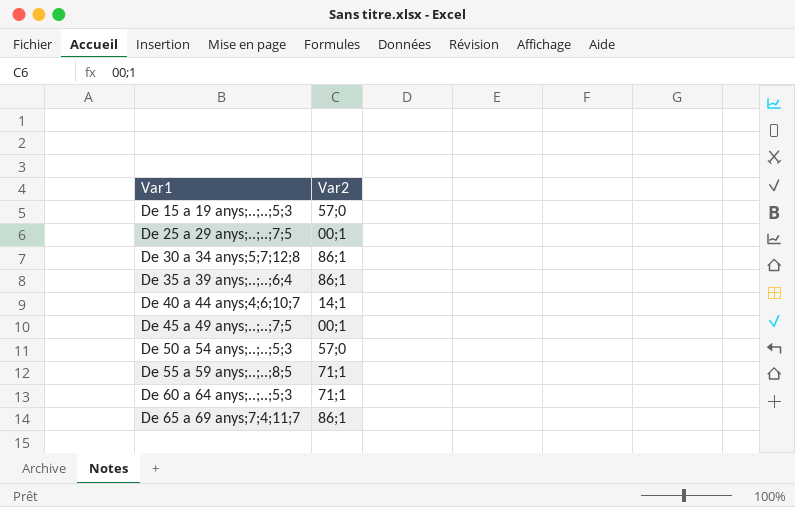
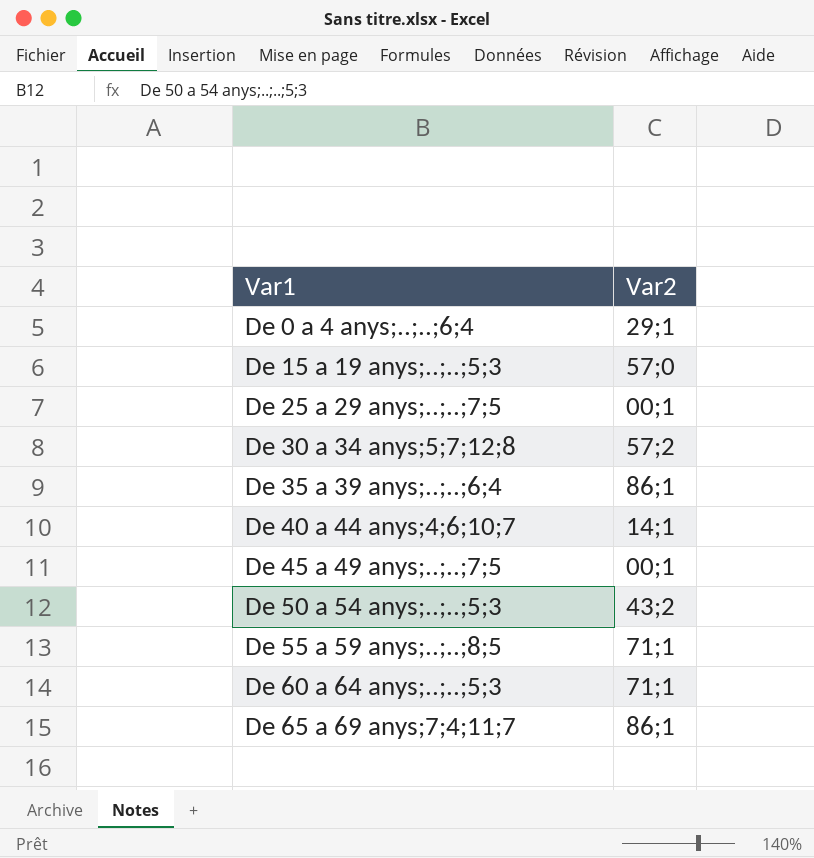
row De 0 a 4 anys;..;..;6;4: none -> 29;1
De 30 a 34 anys;5;7;12;8 | Var2: 86;1 -> 57;2
De 50 a 54 anys;..;..;5;3 | Var2: 57;0 -> 43;2

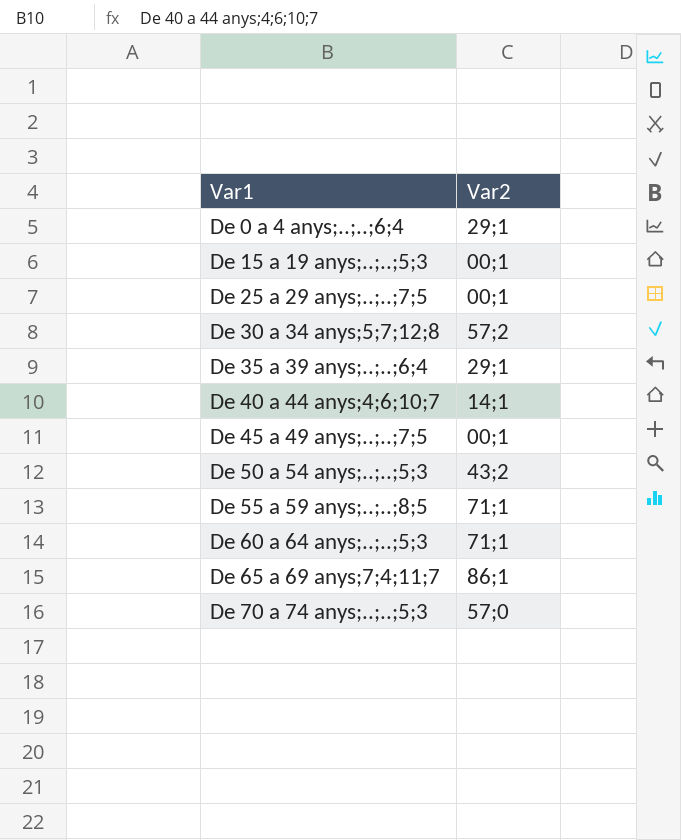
De 15 a 19 anys;..;..;5;3 | Var2: 57;0 -> 00;1
De 35 a 39 anys;..;..;6;4 | Var2: 86;1 -> 29;1
row De 70 a 74 anys;..;..;5;3: none -> 57;0

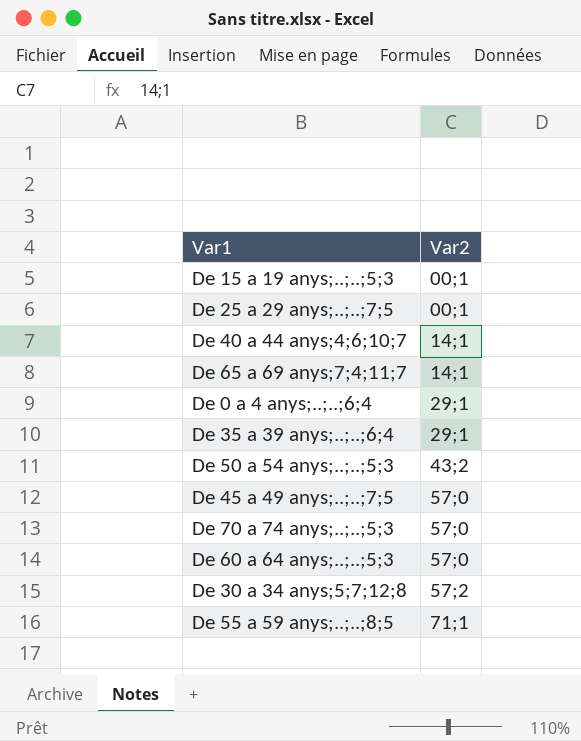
row order: Var1 ascending -> Var2 ascending
De 65 a 69 anys;7;4;11;7 | Var2: 86;1 -> 14;1
De 45 a 49 anys;..;..;7;5 | Var2: 00;1 -> 57;0
De 60 a 64 anys;..;..;5;3 | Var2: 71;1 -> 57;0

